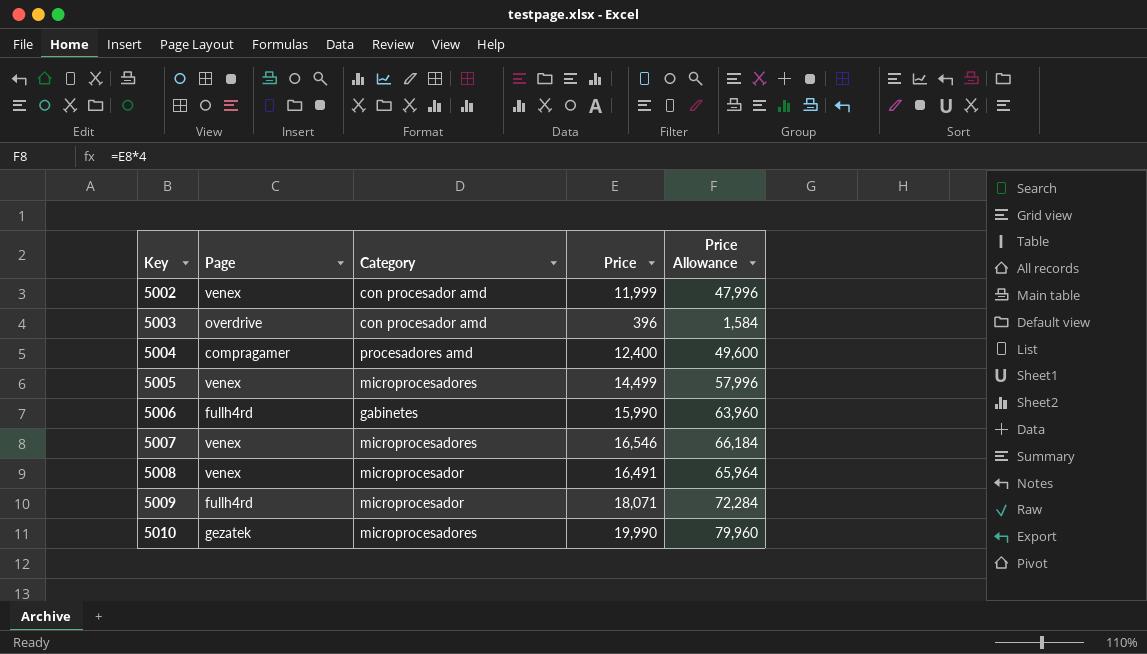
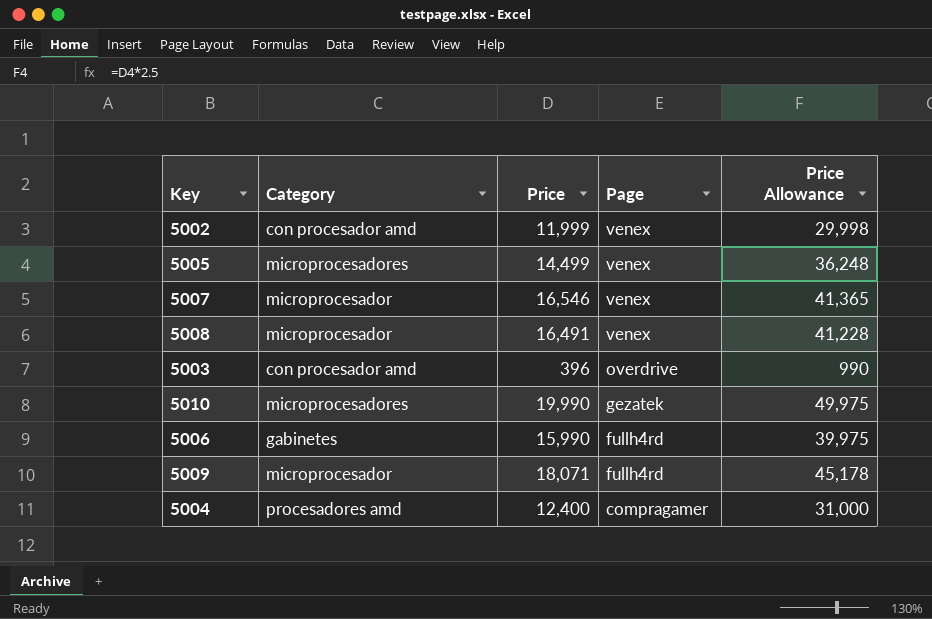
row order: Key ascending -> Page descending
column Page | position: 2 -> 4
column Price Allowance | formula: [Price] * 4 -> [Price] * 2.5
5007 | Category: microprocesadores -> microprocesador

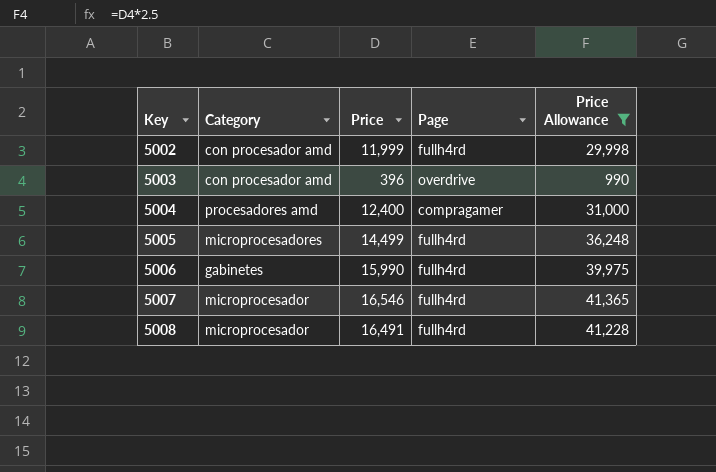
filter: none -> Price Allowance <= 41,365
row order: Page descending -> Key ascending
5002 | Page: venex -> fullh4rd
5005 | Page: venex -> fullh4rd
5007 | Page: venex -> fullh4rd
5008 | Page: venex -> fullh4rd

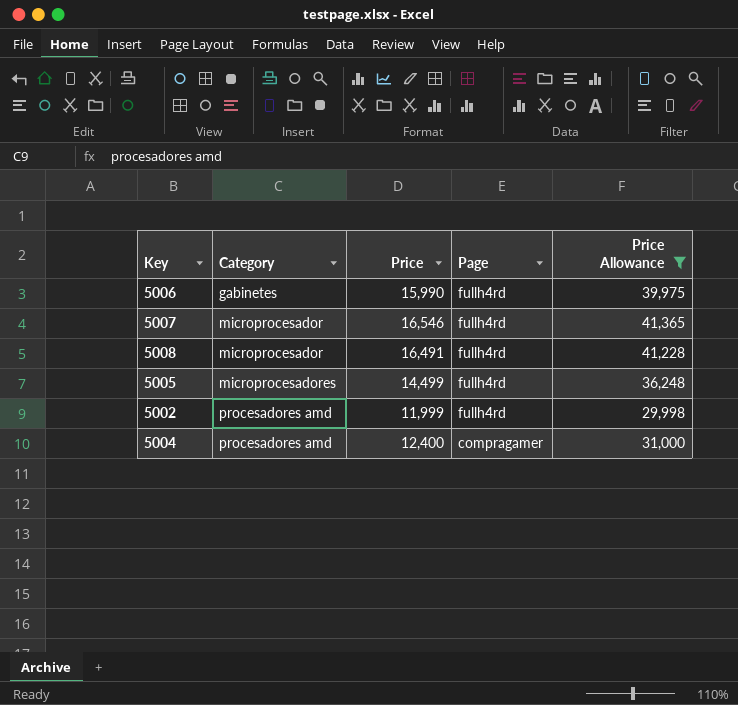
row order: Key ascending -> Category ascending
row 5003: con procesador amd | 396 | overdrive | 990 -> none
5002 | Category: con procesador amd -> procesadores amd

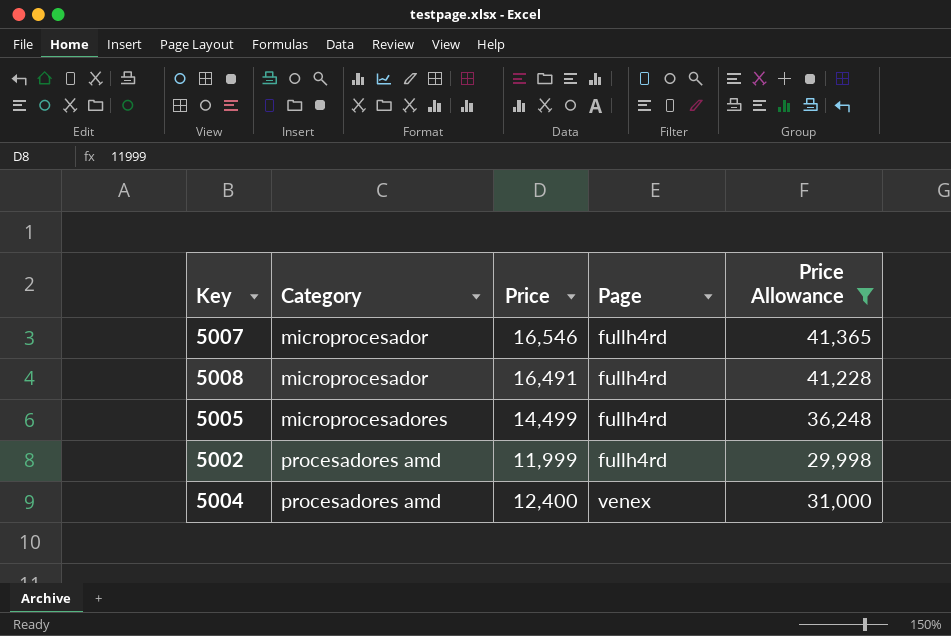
row 5006: gabinetes | 15,990 | fullh4rd | 39,975 -> none
5004 | Page: compragamer -> venex

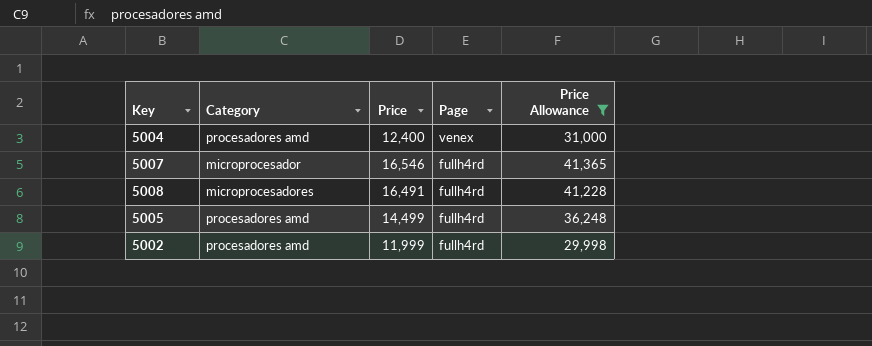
row order: Category ascending -> Page descending
5008 | Category: microprocesador -> microprocesadores
5005 | Category: microprocesadores -> procesadores amd

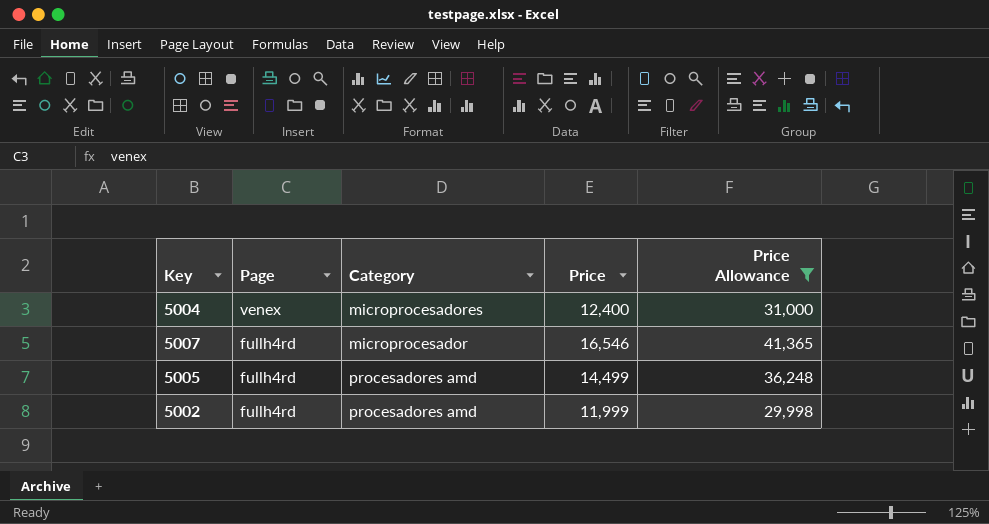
column Page | position: 4 -> 2
row 5008: microprocesadores | 16,491 | fullh4rd | 41,228 -> none
5004 | Category: procesadores amd -> microprocesadores

